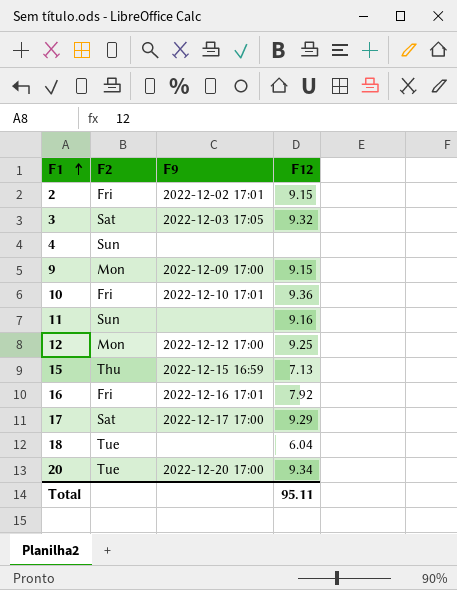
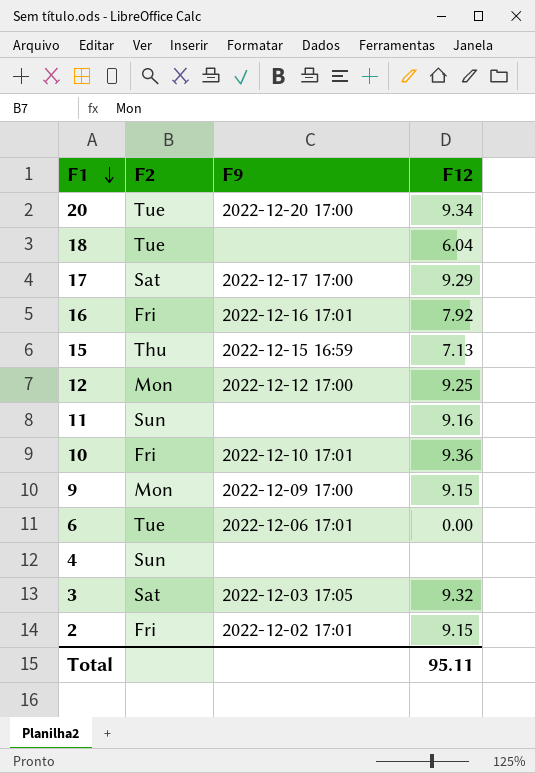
row order: F1 ascending -> F1 descending
row 6: none -> Tue | 2022-12-06 17:01 | 0.00

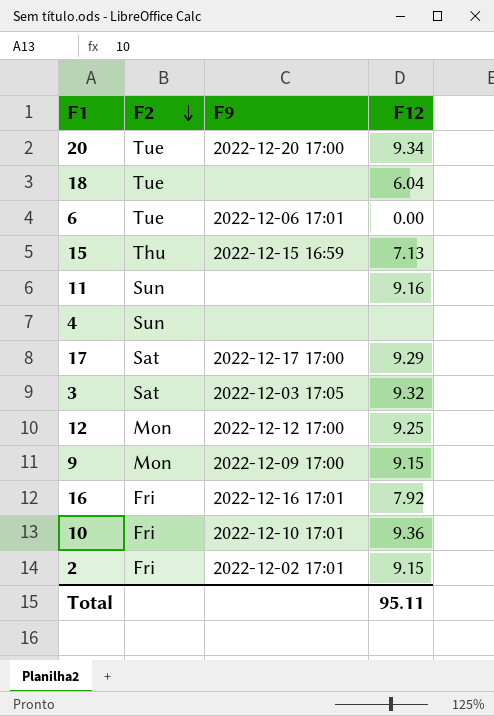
row order: F1 descending -> F2 descending

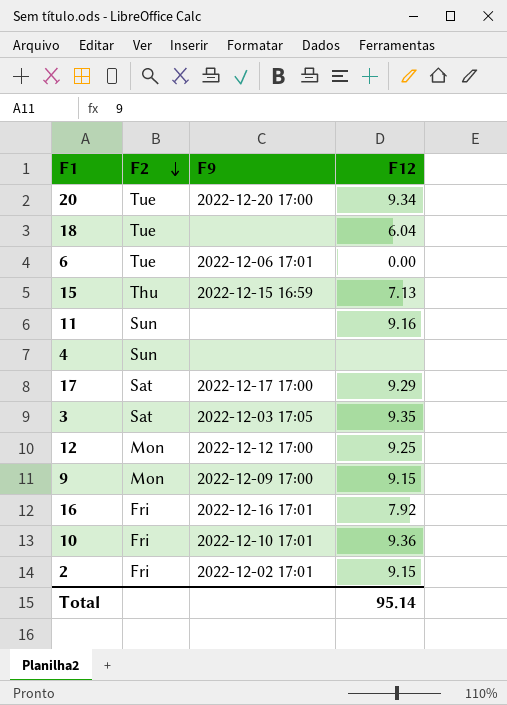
3 | F12: 9.32 -> 9.35
Total | F12: 95.11 -> 95.14

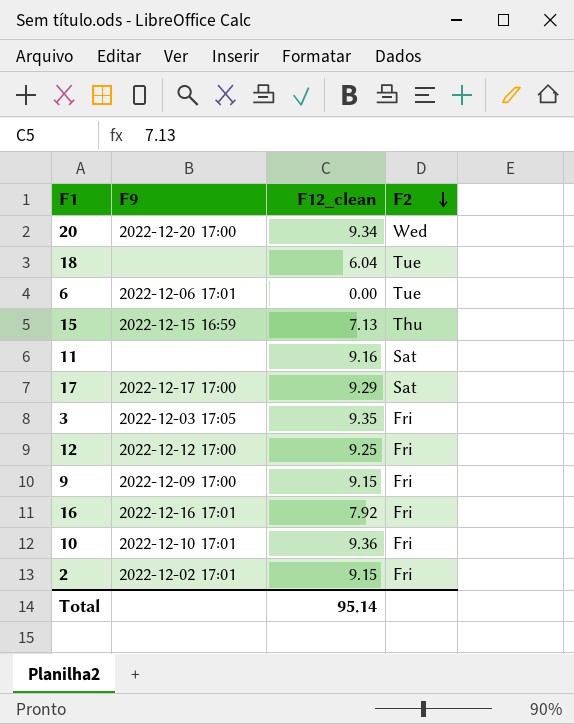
column name: F12 -> F12_clean
column F2 | position: 2 -> 4
row 4: Sun | none | none -> none
20 | F2: Tue -> Wed
11 | F2: Sun -> Sat
3 | F2: Sat -> Fri
12 | F2: Mon -> Fri
9 | F2: Mon -> Fri

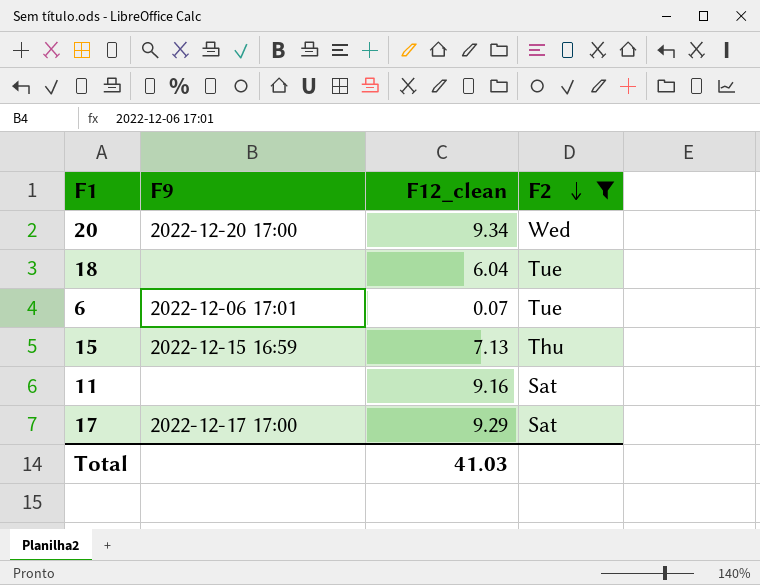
filter: none -> F2 != Fri
6 | F12_clean: 0.00 -> 0.07
Total | F12_clean: 95.14 -> 41.03

